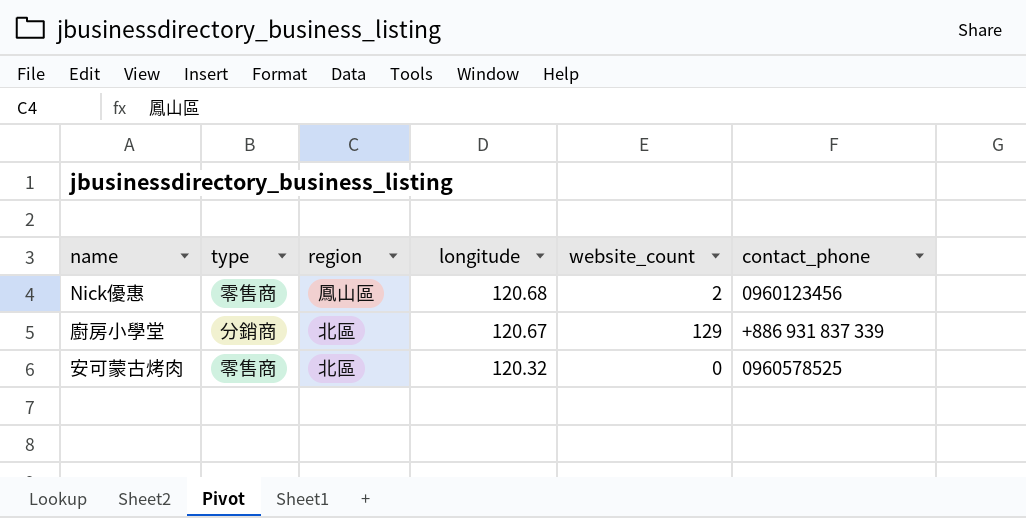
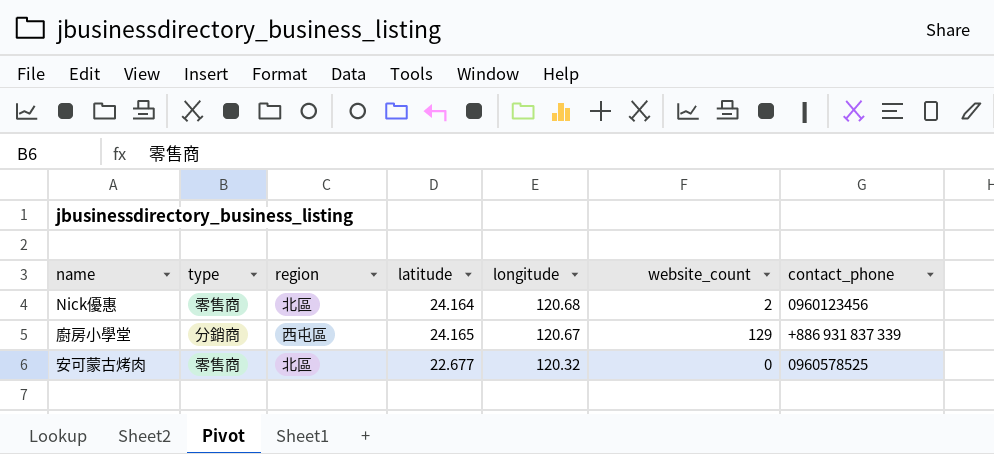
column latitude | position: none -> 4
Nick優惠 | region: 鳳山區 -> 北區
廚房小學堂 | region: 北區 -> 西屯區

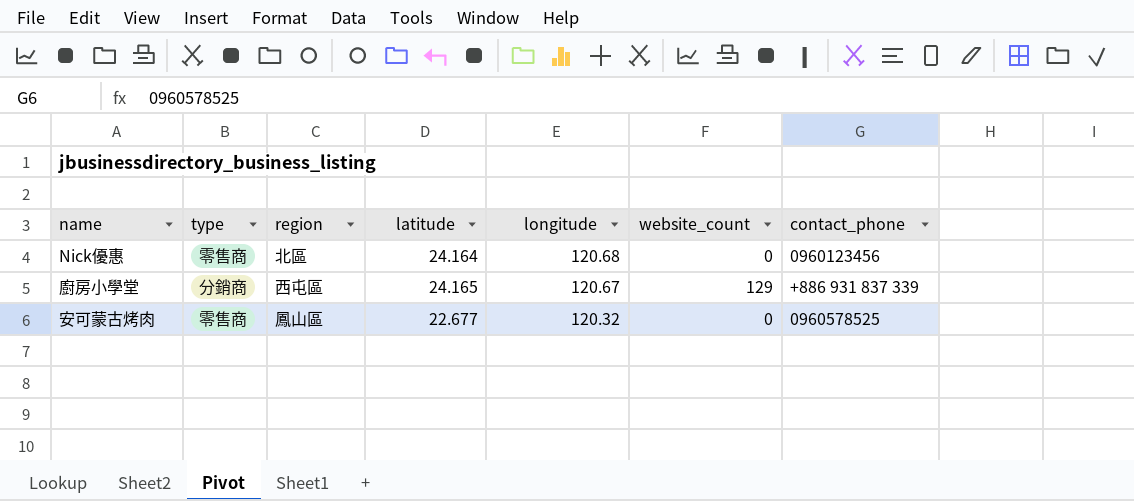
Nick優惠 | website_count: 2 -> 0
安可蒙古烤肉 | region: 北區 -> 鳳山區

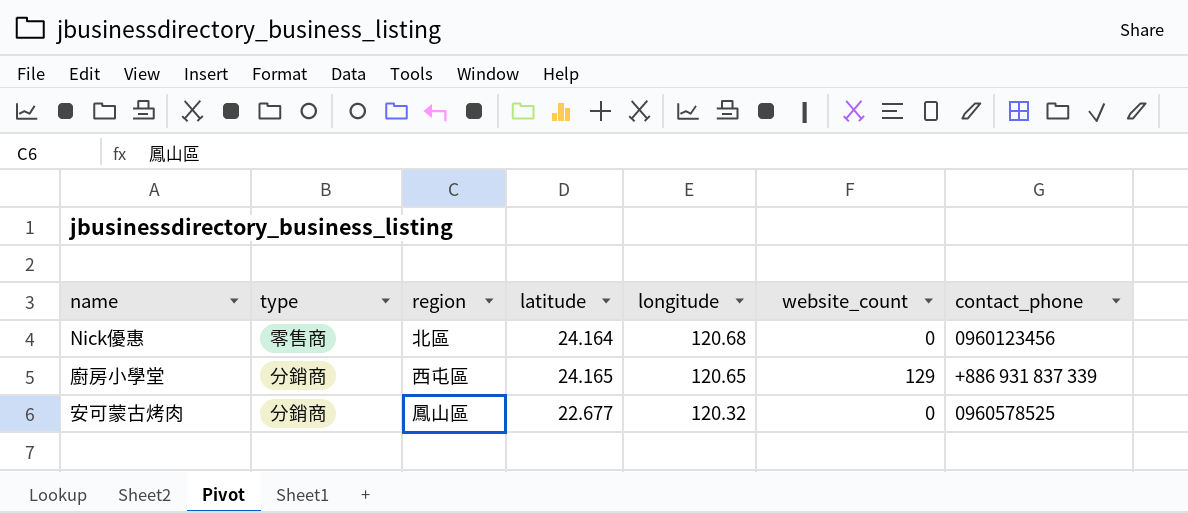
廚房小學堂 | longitude: 120.67 -> 120.65
安可蒙古烤肉 | type: 零售商 -> 分銷商

